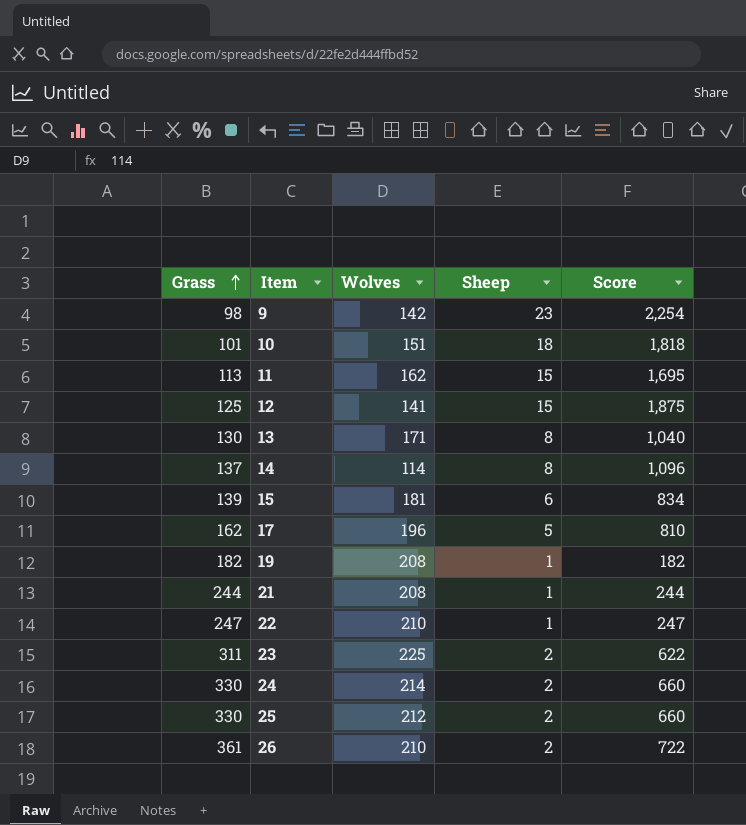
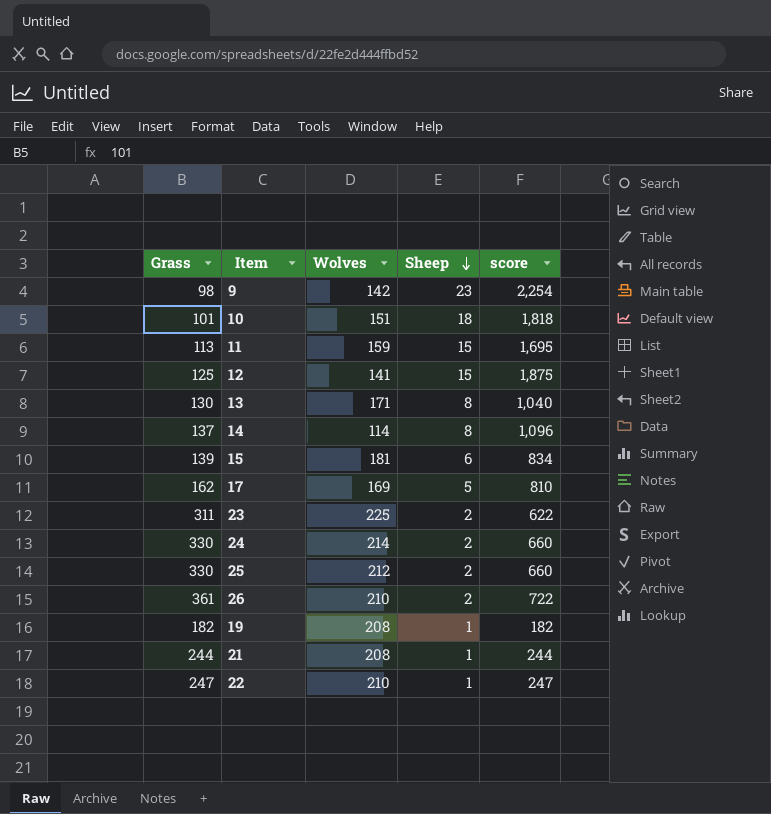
row order: Grass ascending -> Sheep descending
column name: Score -> score
11 | Wolves: 162 -> 159
17 | Wolves: 196 -> 169

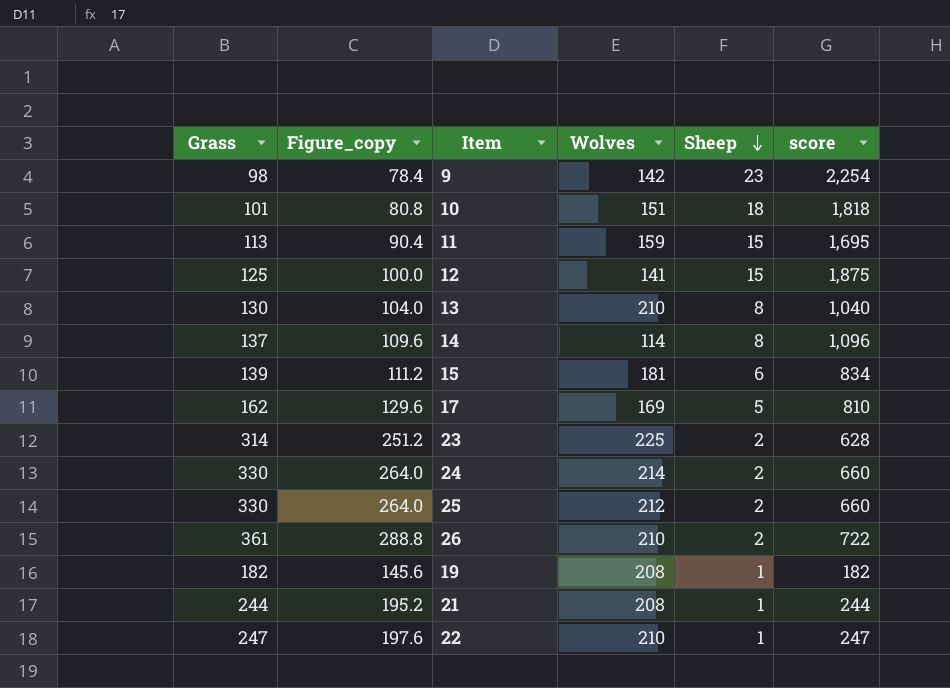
column Figure_copy | formula: none -> [Grass] * 0.8
13 | Wolves: 171 -> 210
23 | Grass: 311 -> 314
23 | score: 622 -> 628

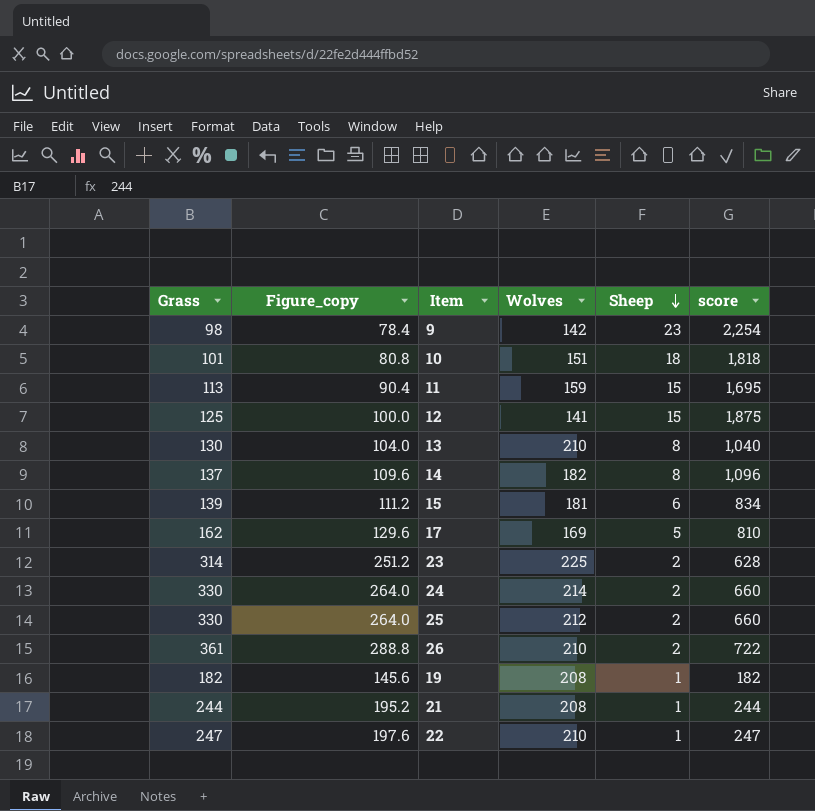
14 | Wolves: 114 -> 182

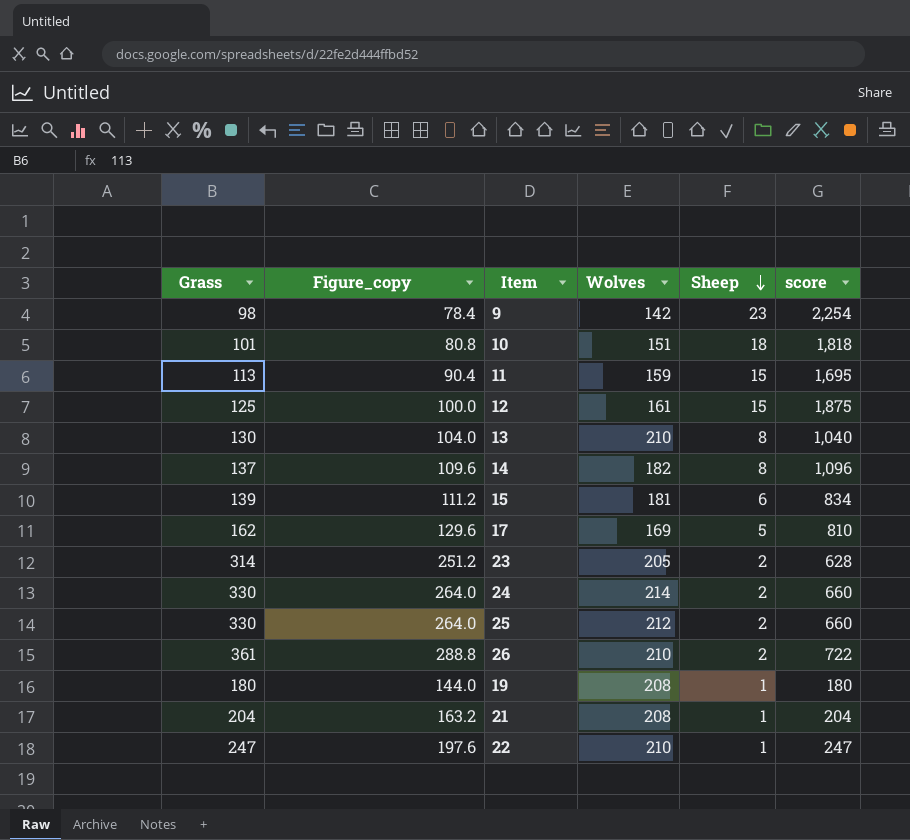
12 | Wolves: 141 -> 161
23 | Wolves: 225 -> 205
19 | Grass: 182 -> 180
19 | Figure_copy: 145.6 -> 144.0
19 | score: 182 -> 180
21 | Grass: 244 -> 204
21 | Figure_copy: 195.2 -> 163.2
21 | score: 244 -> 204

